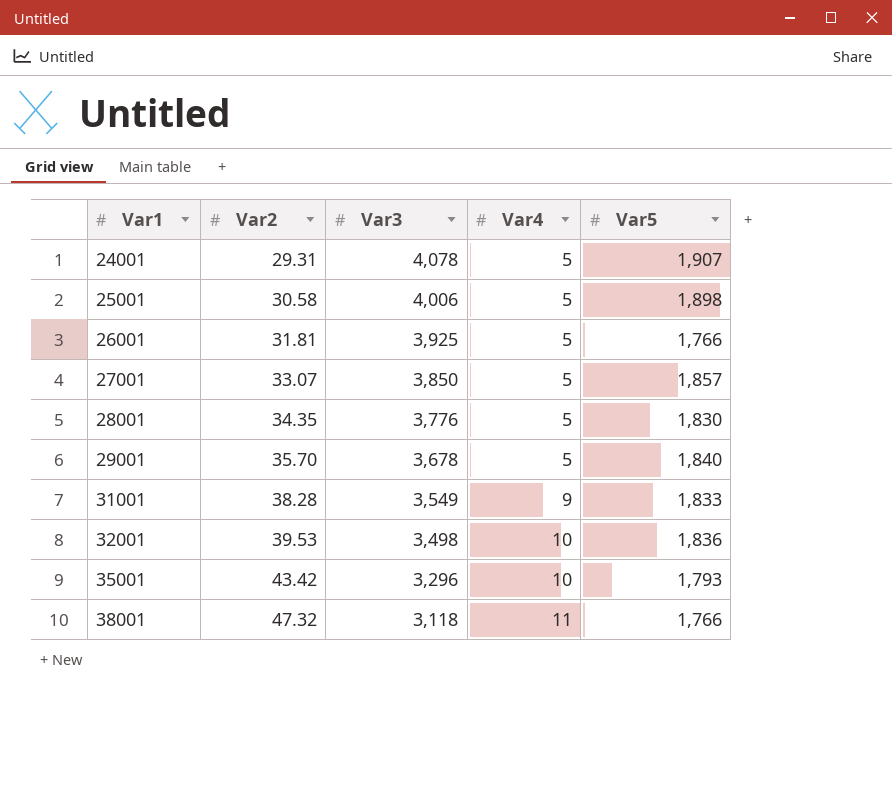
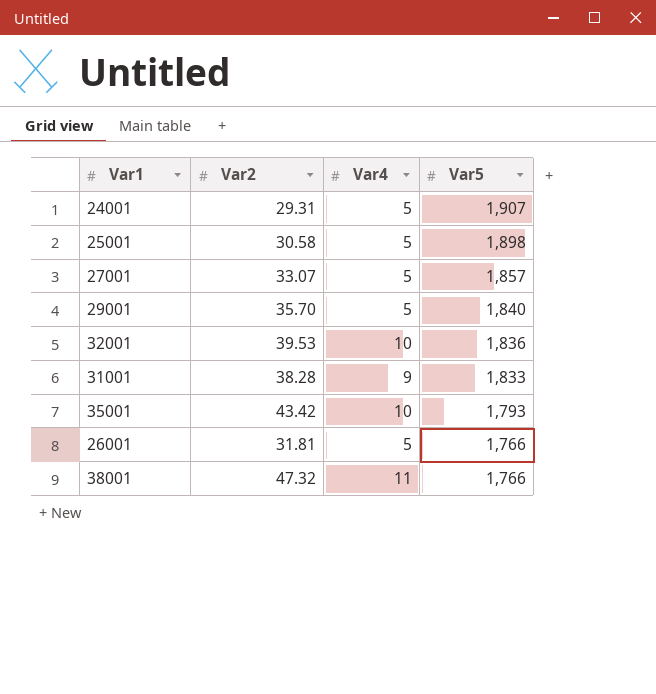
row order: Var1 ascending -> Var5 descending
column Var3 | position: 3 -> none
row 28001: 34.35 | 3,776 | 5 | 1,830 -> none

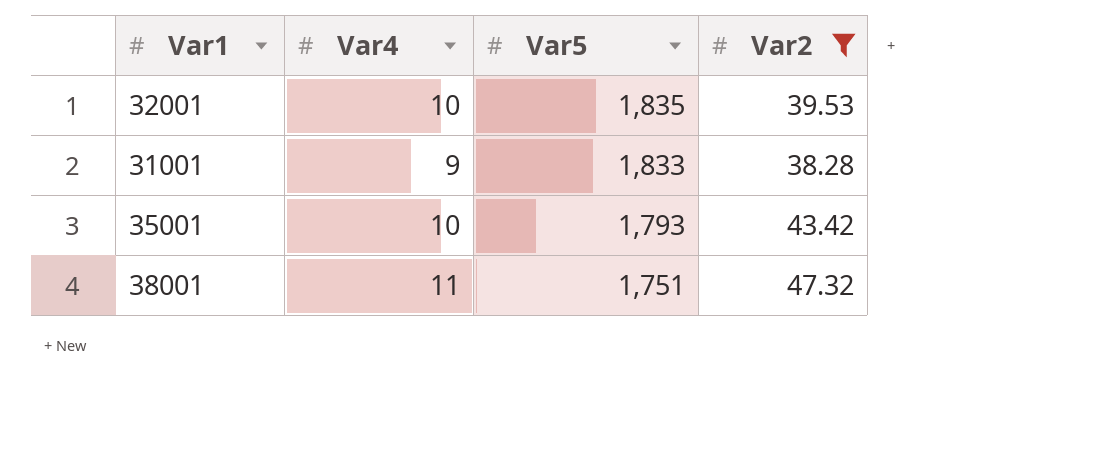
filter: none -> Var2 >= 38.28
column Var2 | position: 2 -> 4
32001 | Var5: 1,836 -> 1,835
38001 | Var5: 1,766 -> 1,751

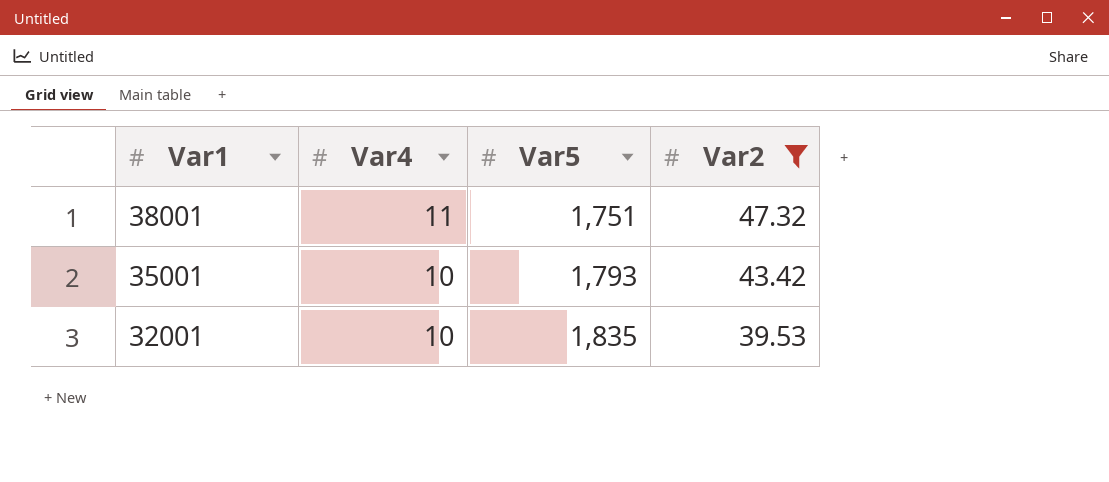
row order: Var5 descending -> Var1 descending
row 31001: 9 | 1,833 | 38.28 -> none

